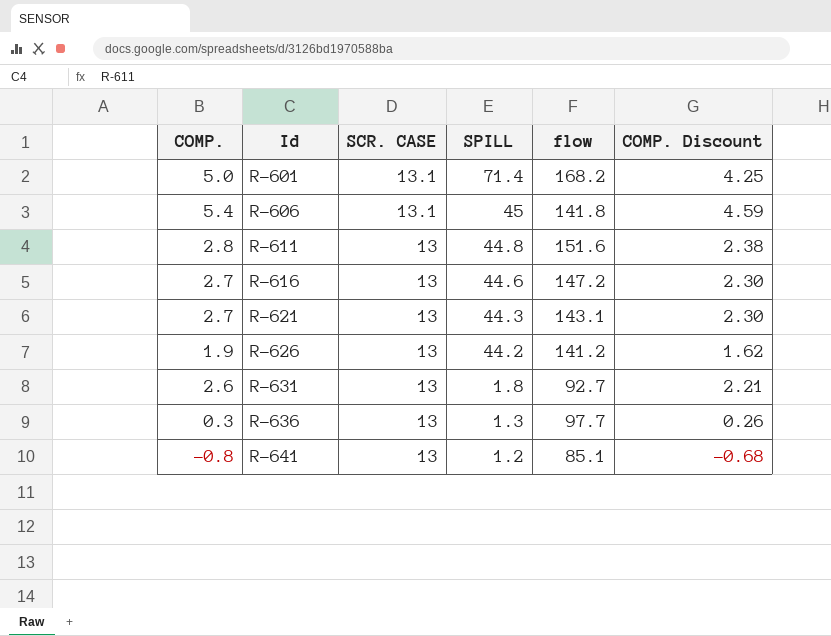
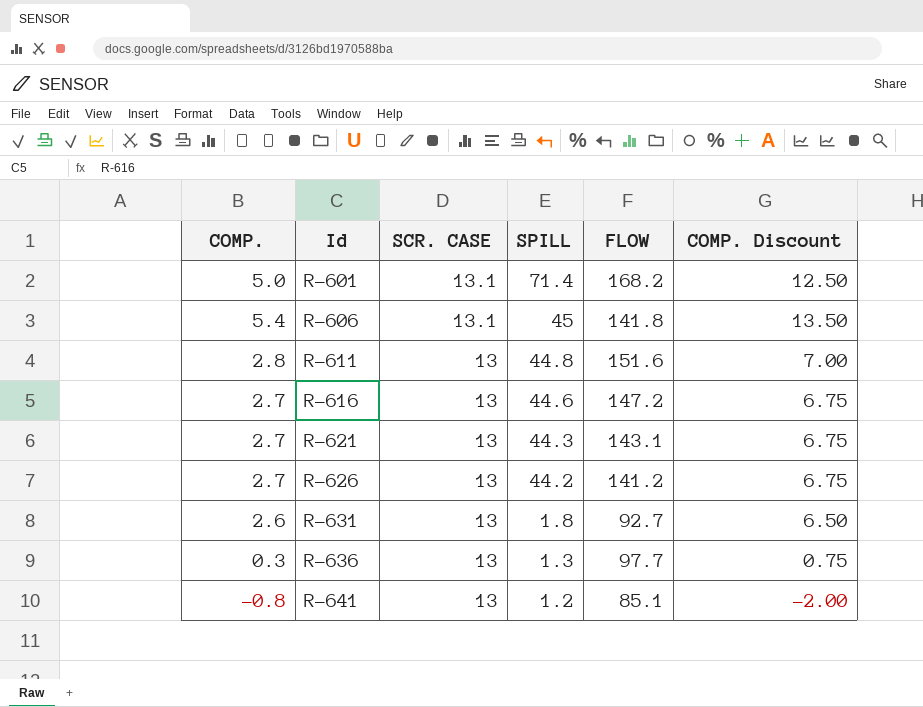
column name: flow -> FLOW
column COMP. Discount | formula: [COMP.] * 0.85 -> [COMP.] * 2.5
R-626 | COMP.: 1.9 -> 2.7

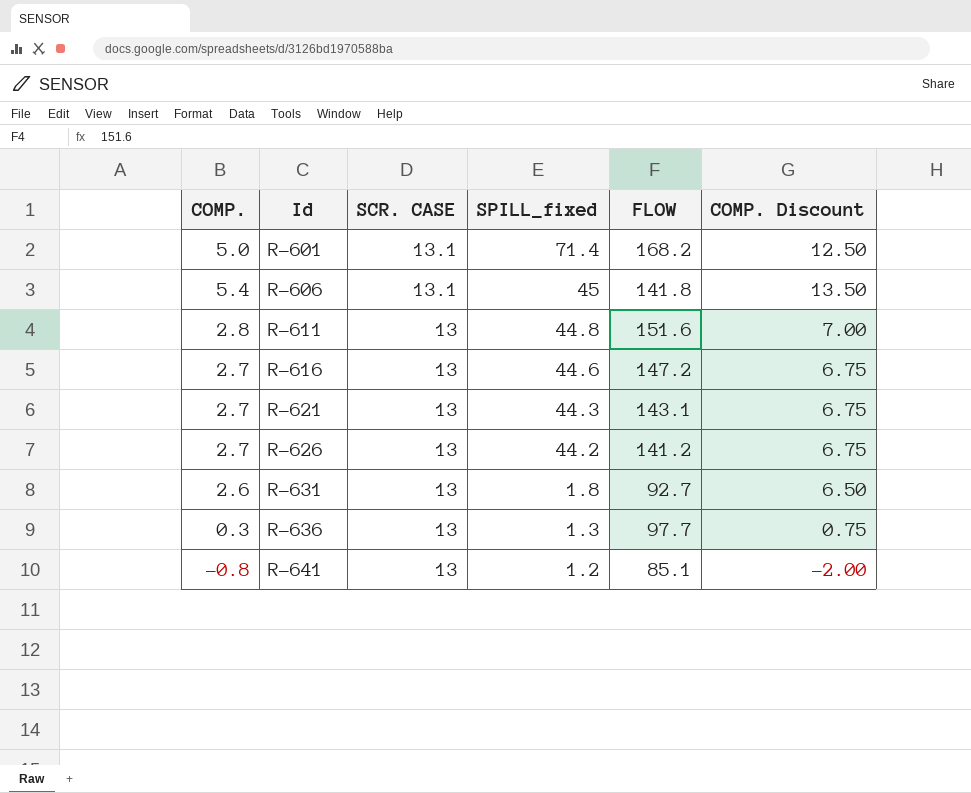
column name: SPILL -> SPILL_fixed

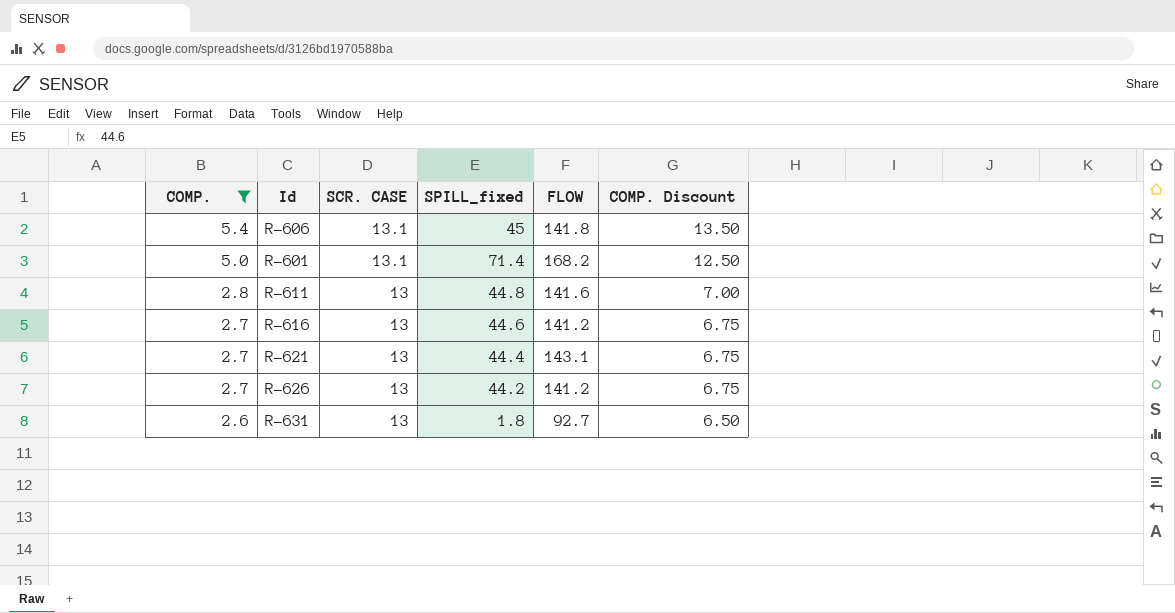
filter: none -> COMP. >= 2.6
row order: Id ascending -> COMP. descending
R-611 | FLOW: 151.6 -> 141.6
R-616 | FLOW: 147.2 -> 141.2
R-621 | SPILL_fixed: 44.3 -> 44.4

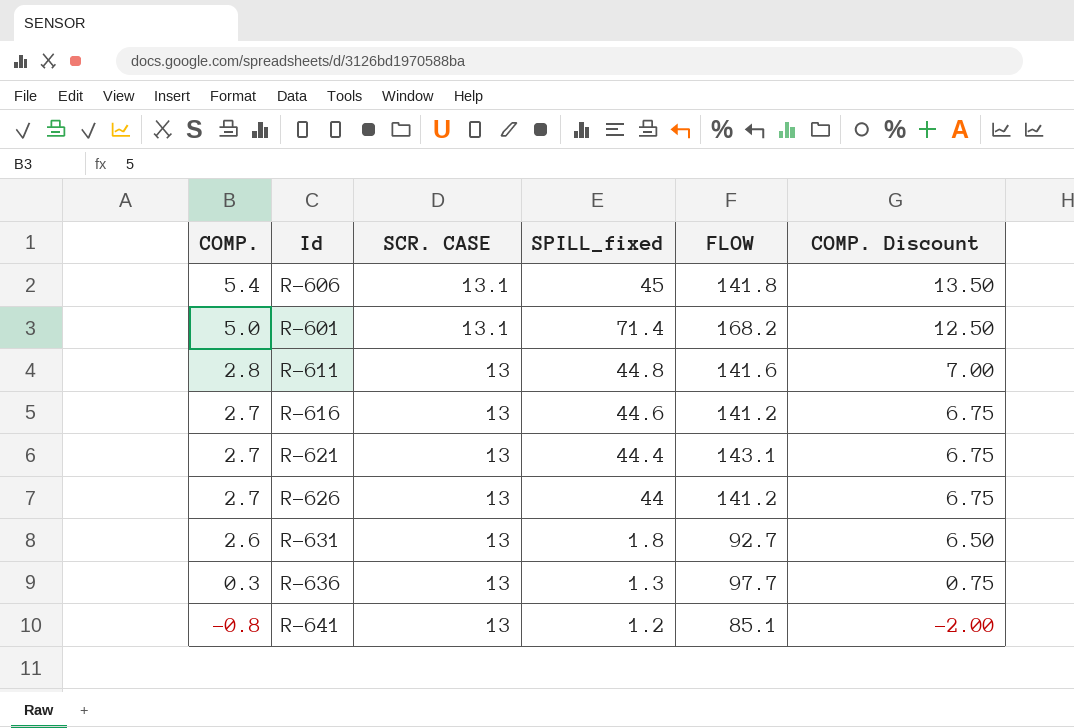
filter: COMP. >= 2.6 -> none
R-626 | SPILL_fixed: 44.2 -> 44

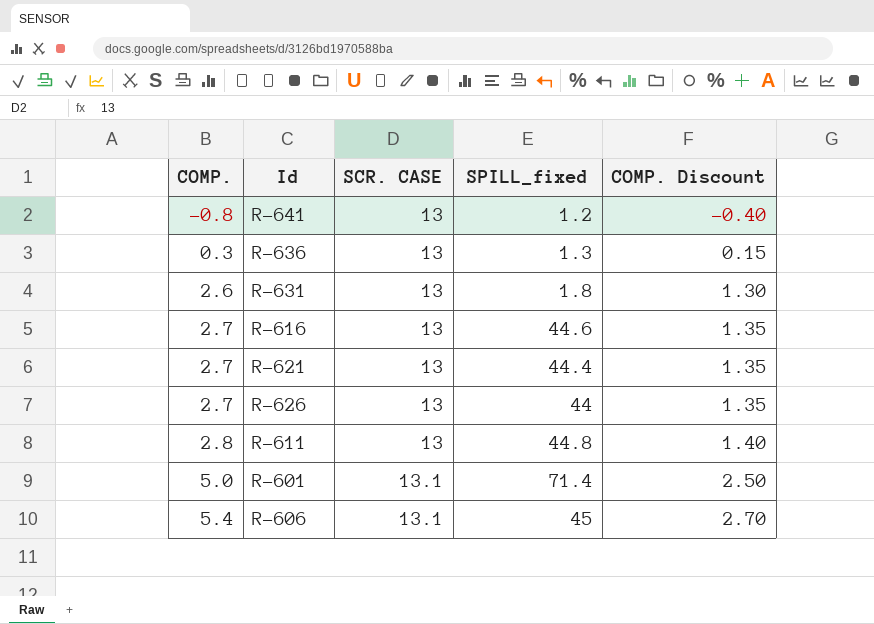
row order: COMP. descending -> COMP. ascending
column FLOW | position: 5 -> none
column COMP. Discount | formula: [COMP.] * 2.5 -> [COMP.] * 0.5

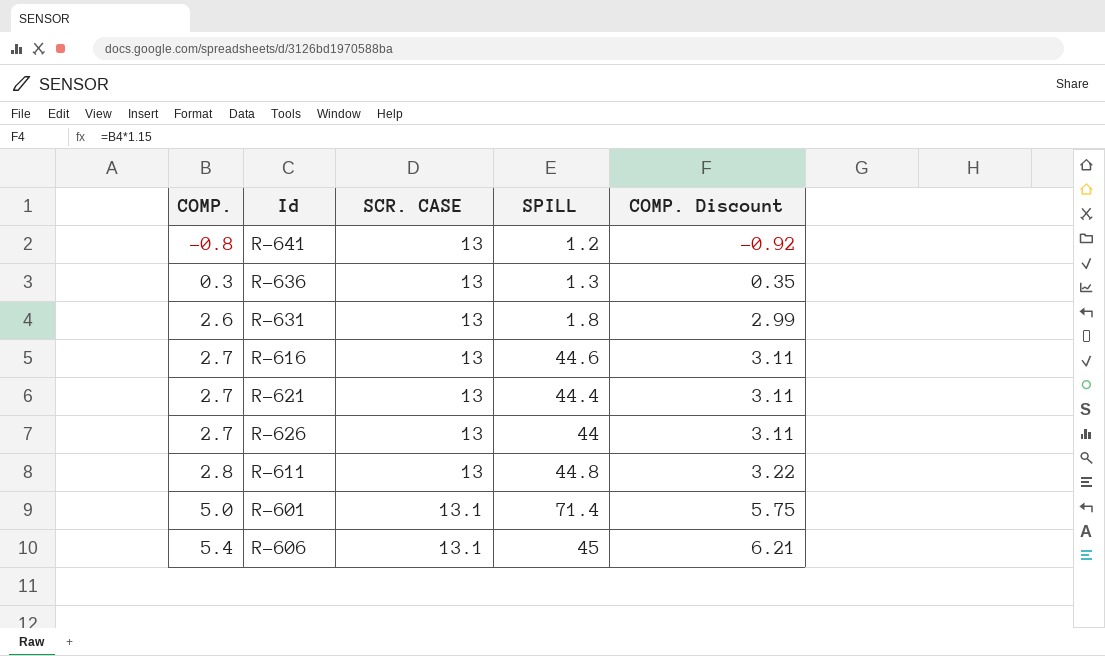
column name: SPILL_fixed -> SPILL
column COMP. Discount | formula: [COMP.] * 0.5 -> [COMP.] * 1.15

